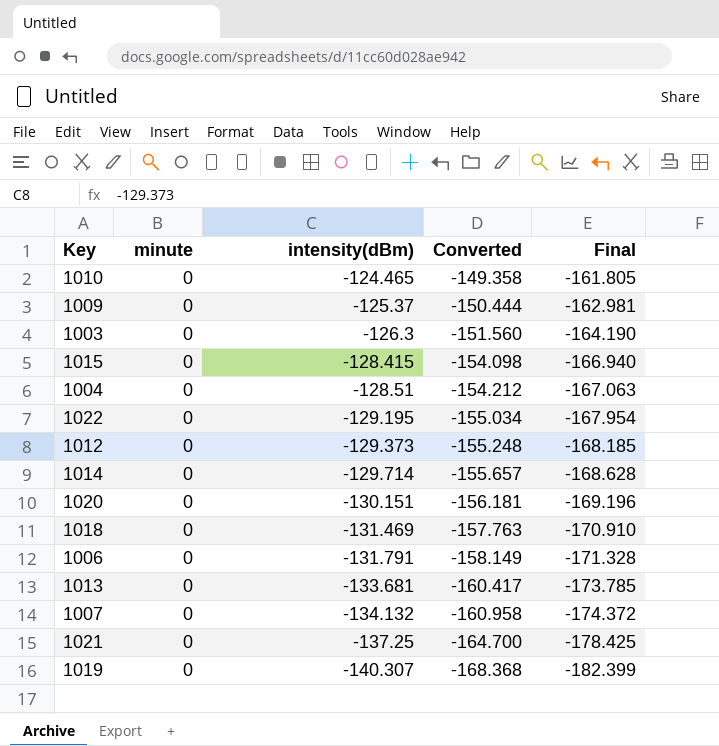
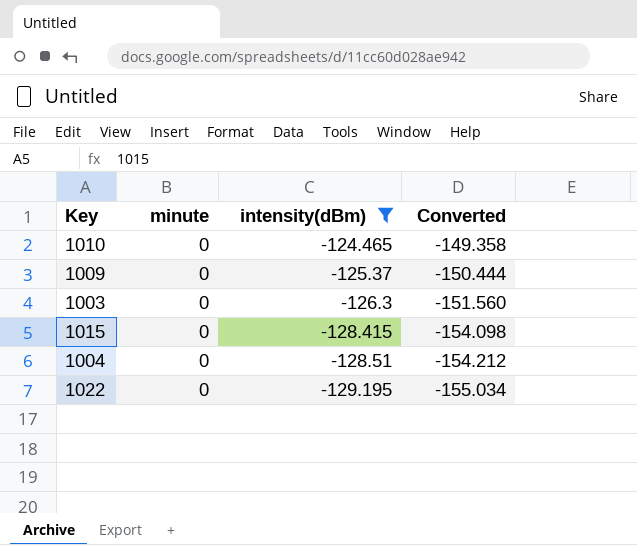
filter: none -> intensity(dBm) >= -129.195
column Final | formula: [intensity(dBm)] * 1.3 -> none

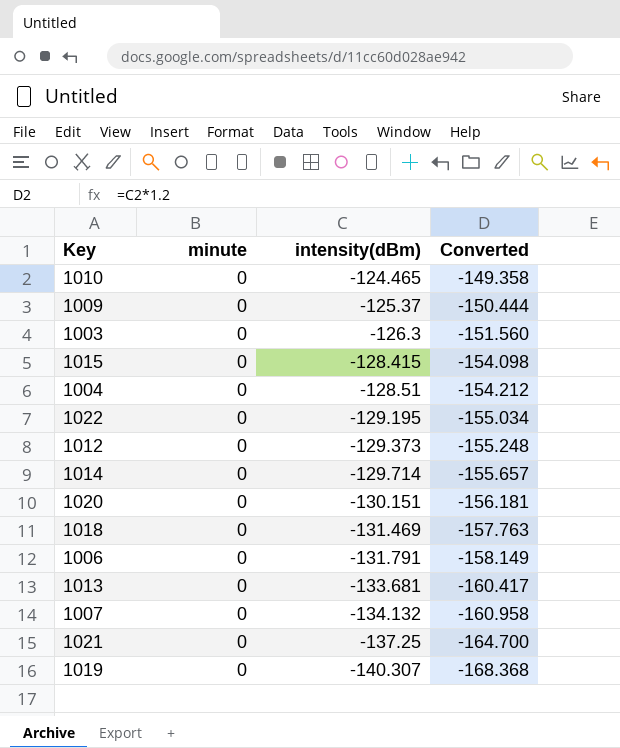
filter: intensity(dBm) >= -129.195 -> none

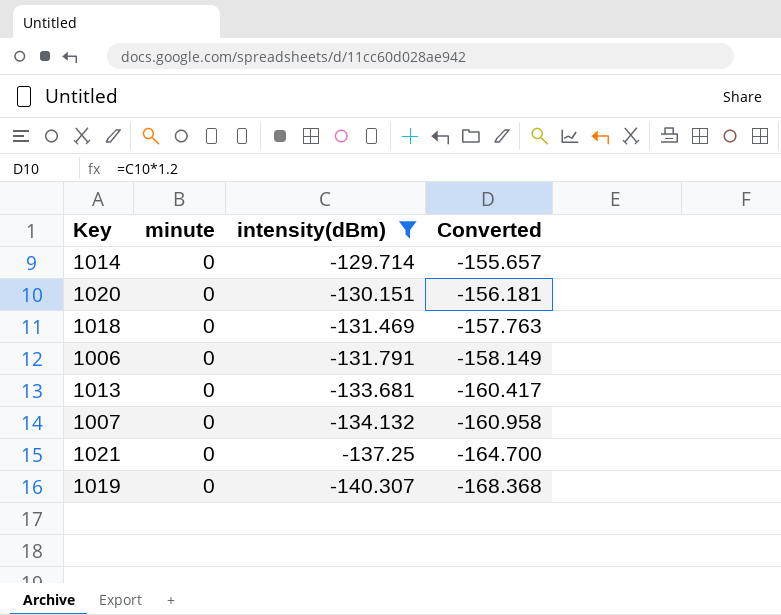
filter: none -> intensity(dBm) <= -129.714

